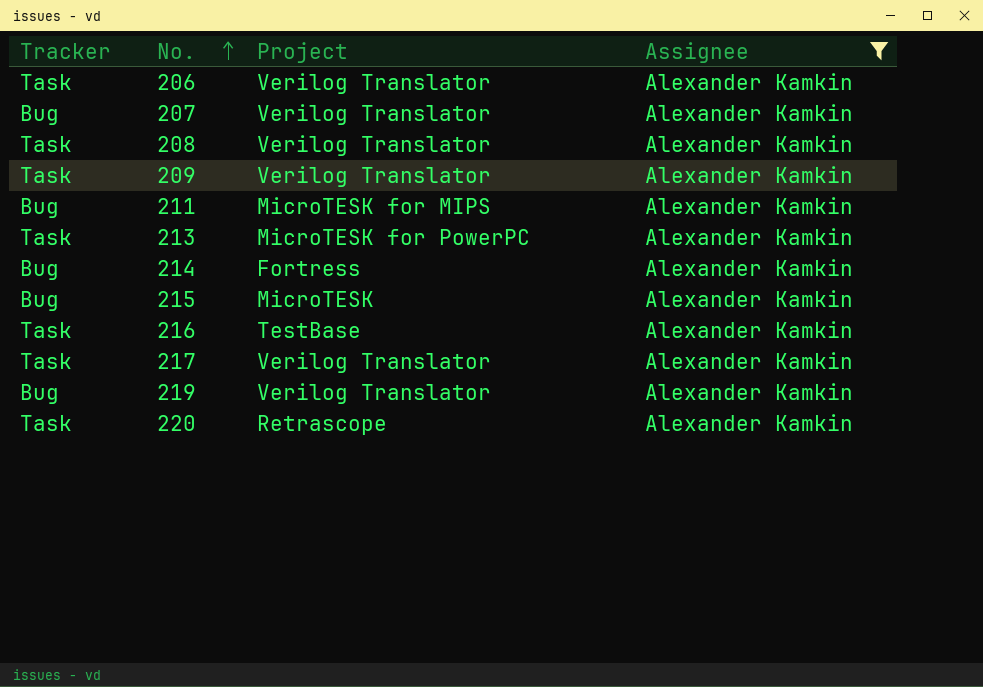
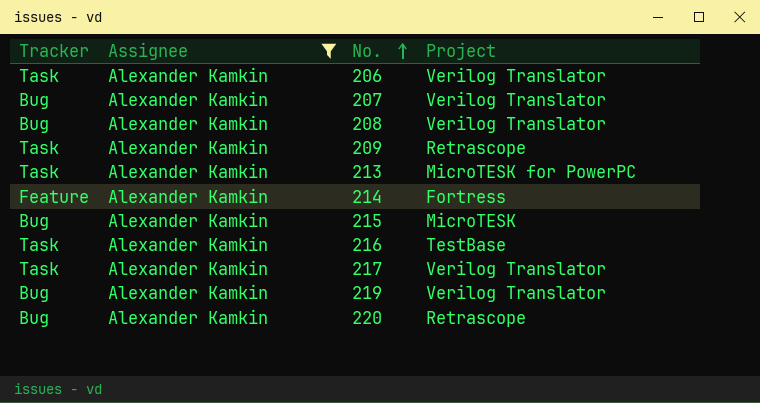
column Assignee | position: 4 -> 2
row 211: Bug | MicroTESK for MIPS | Alexander Kamkin -> none
208 | Tracker: Task -> Bug
209 | Project: Verilog Translator -> Retrascope
214 | Tracker: Bug -> Feature
220 | Tracker: Task -> Bug

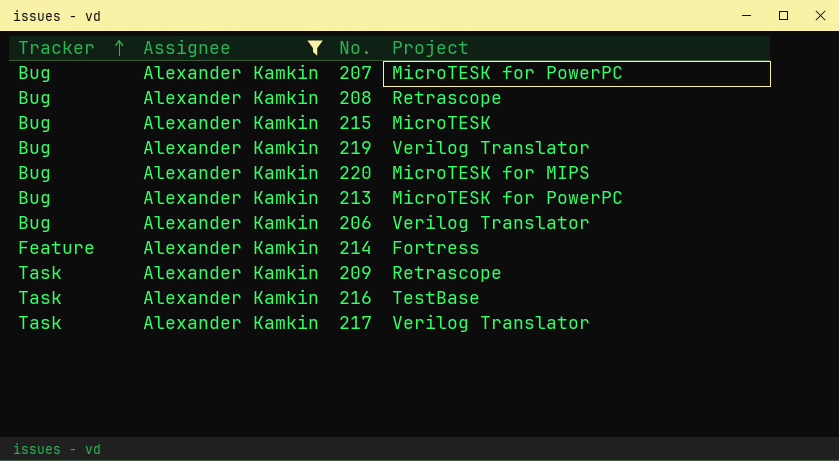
row order: No. ascending -> Tracker ascending
207 | Project: Verilog Translator -> MicroTESK for PowerPC
208 | Project: Verilog Translator -> Retrascope
220 | Project: Retrascope -> MicroTESK for MIPS
213 | Tracker: Task -> Bug
206 | Tracker: Task -> Bug

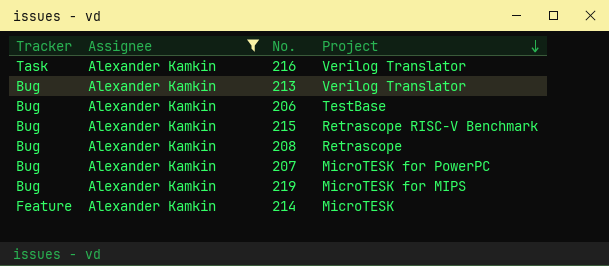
row order: Tracker ascending -> Project descending
row 220: Bug | Alexander Kamkin | MicroTESK for MIPS -> none
row 209: Task | Alexander Kamkin | Retrascope -> none
row 217: Task | Alexander Kamkin | Verilog Translator -> none
216 | Project: TestBase -> Verilog Translator
213 | Project: MicroTESK for PowerPC -> Verilog Translator
206 | Project: Verilog Translator -> TestBase
215 | Project: MicroTESK -> Retrascope RISC-V Benchmark
219 | Project: Verilog Translator -> MicroTESK for MIPS
214 | Project: Fortress -> MicroTESK

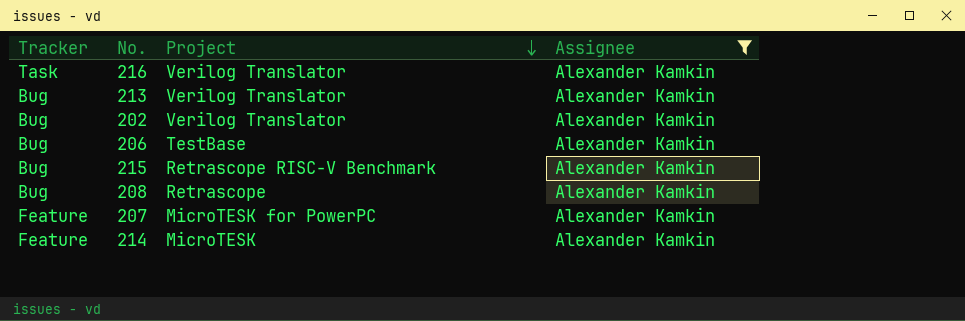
column Assignee | position: 2 -> 4
row 219: Bug | Alexander Kamkin | MicroTESK for MIPS -> none
row 202: none -> Bug | Verilog Translator | Alexander Kamkin
207 | Tracker: Bug -> Feature

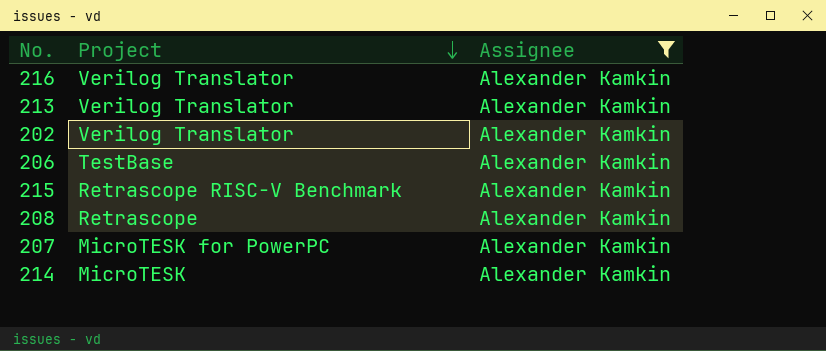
column Tracker | position: 1 -> none

